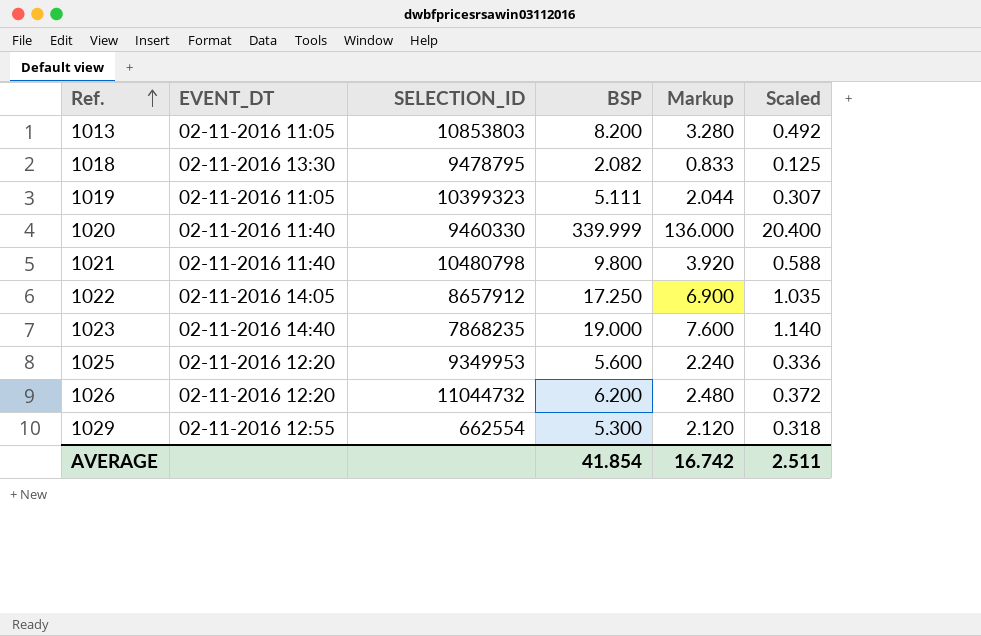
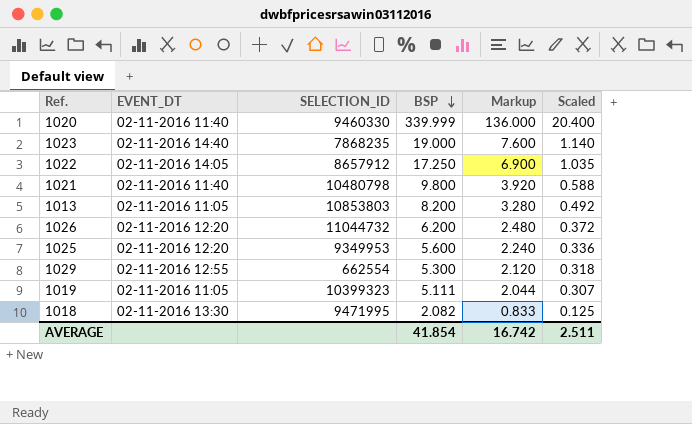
row order: Ref. ascending -> BSP descending
1018 | SELECTION_ID: 9478795 -> 9471995

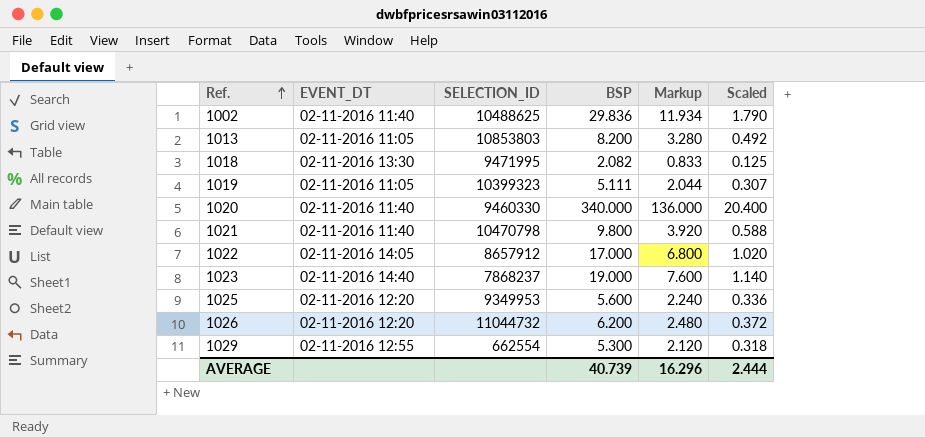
row order: BSP descending -> Ref. ascending
row 1002: none -> 02-11-2016 11:40 | 10488625 | 29.836 | 11.934 | 1.790
1020 | BSP: 339.999 -> 340.000
1021 | SELECTION_ID: 10480798 -> 10470798
1022 | BSP: 17.250 -> 17.000
1022 | Markup: 6.900 -> 6.800
1022 | Scaled: 1.035 -> 1.020
1023 | SELECTION_ID: 7868235 -> 7868237
AVERAGE | BSP: 41.854 -> 40.739
AVERAGE | Markup: 16.742 -> 16.296
AVERAGE | Scaled: 2.511 -> 2.444

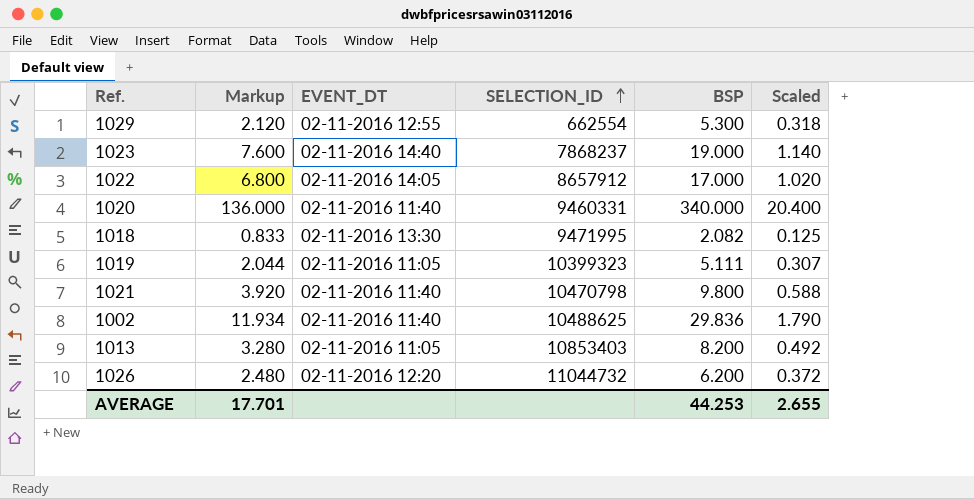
row order: Ref. ascending -> SELECTION_ID ascending
column Markup | position: 5 -> 2
row 1025: 02-11-2016 12:20 | 9349953 | 5.600 | 2.240 | 0.336 -> none
1020 | SELECTION_ID: 9460330 -> 9460331
1013 | SELECTION_ID: 10853803 -> 10853403
AVERAGE | Markup: 16.296 -> 17.701
AVERAGE | BSP: 40.739 -> 44.253
AVERAGE | Scaled: 2.444 -> 2.655

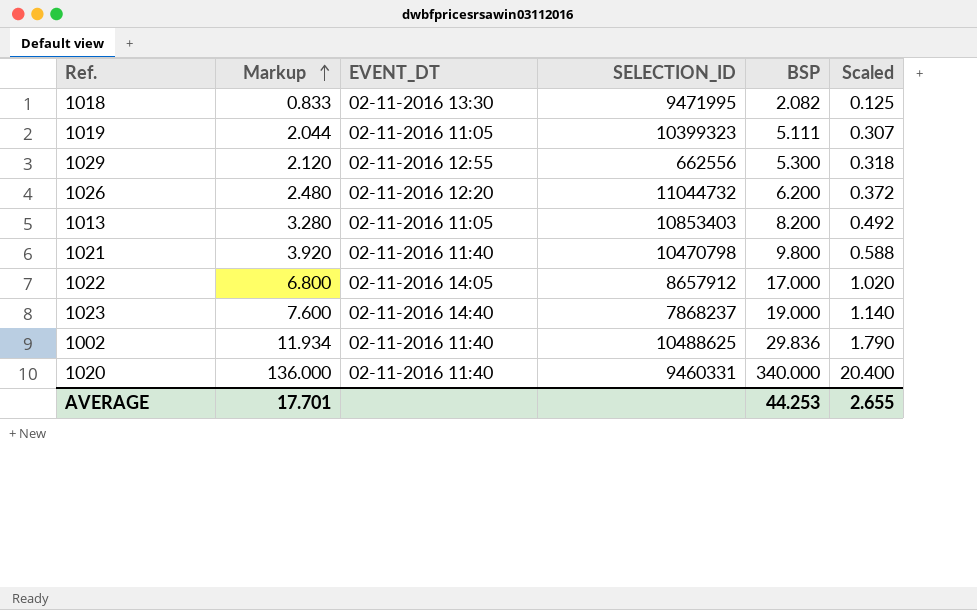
row order: SELECTION_ID ascending -> Markup ascending
1029 | SELECTION_ID: 662554 -> 662556

